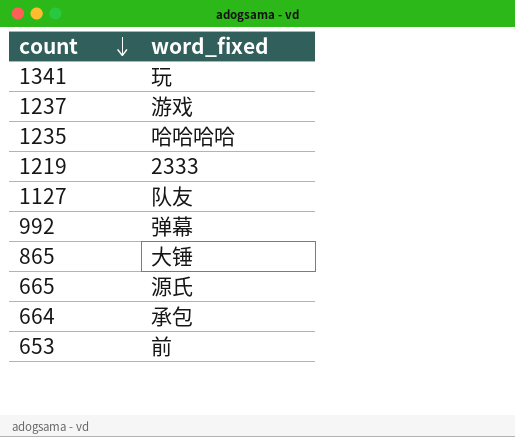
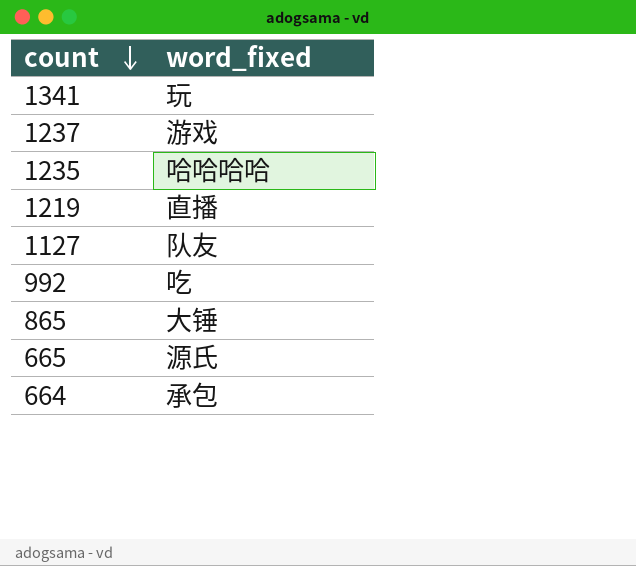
row 653: 前 -> none
1219 | word_fixed: 2333 -> 直播
992 | word_fixed: 弹幕 -> 吃

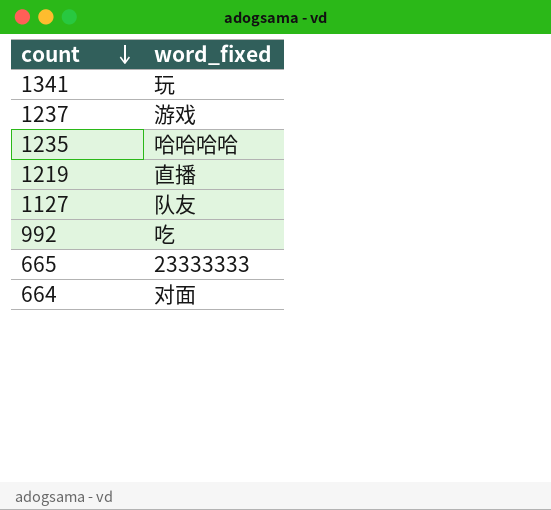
row 865: 大锤 -> none
665 | word_fixed: 源氏 -> 23333333
664 | word_fixed: 承包 -> 对面

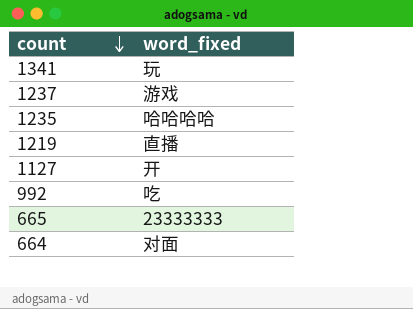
1127 | word_fixed: 队友 -> 开

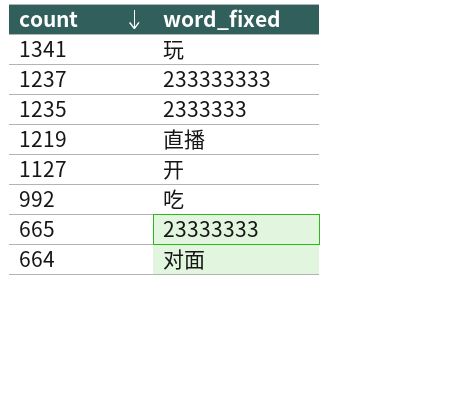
1237 | word_fixed: 游戏 -> 233333333
1235 | word_fixed: 哈哈哈哈 -> 2333333

